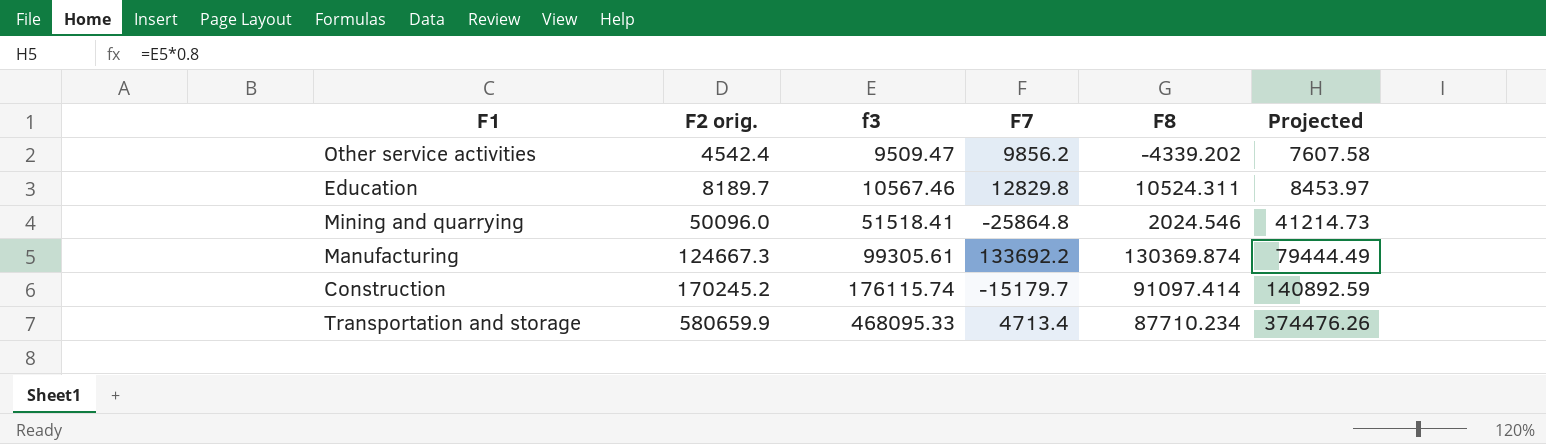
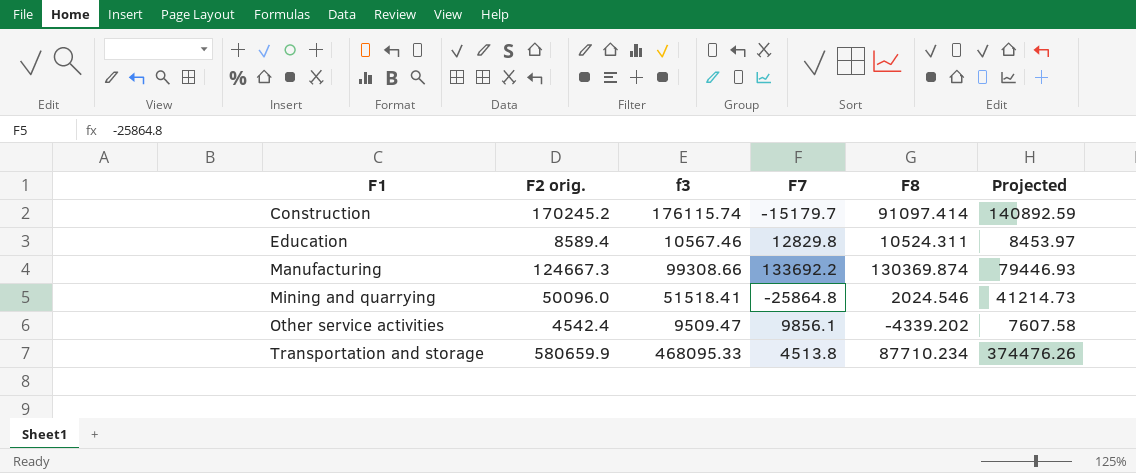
row order: F2 orig. ascending -> F1 ascending
Education | F2 orig.: 8189.7 -> 8589.4
Manufacturing | f3: 99305.61 -> 99308.66
Manufacturing | Projected: 79444.49 -> 79446.93
Other service activities | F7: 9856.2 -> 9856.1
Transportation and storage | F7: 4713.4 -> 4513.8

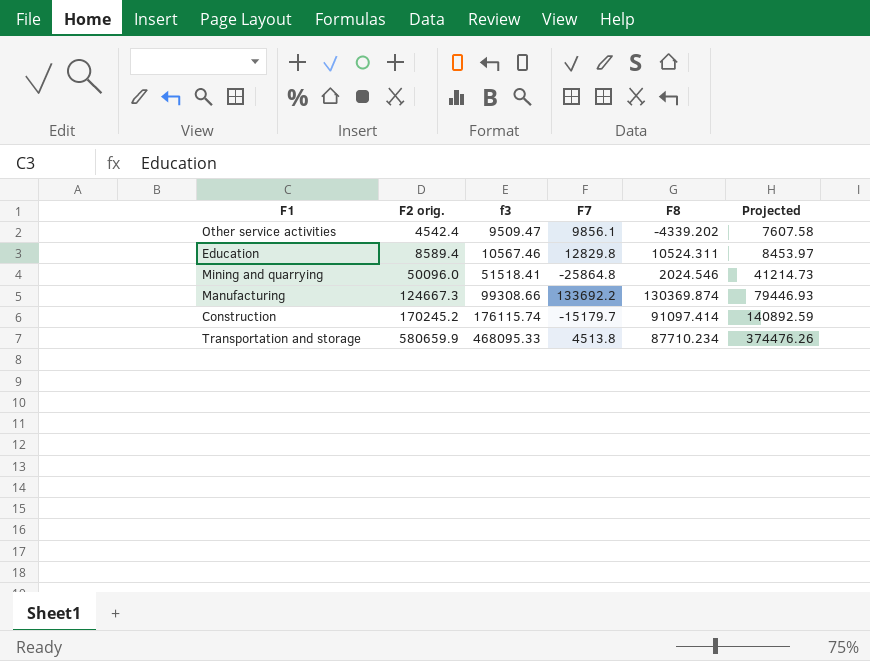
row order: F1 ascending -> F2 orig. ascending

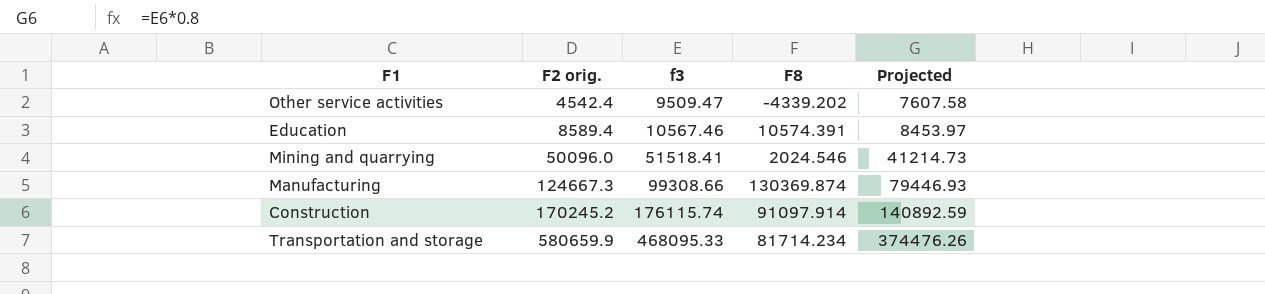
column F7 | position: 4 -> none
Education | F8: 10524.311 -> 10574.391
Construction | F8: 91097.414 -> 91097.914
Transportation and storage | F8: 87710.234 -> 81714.234

